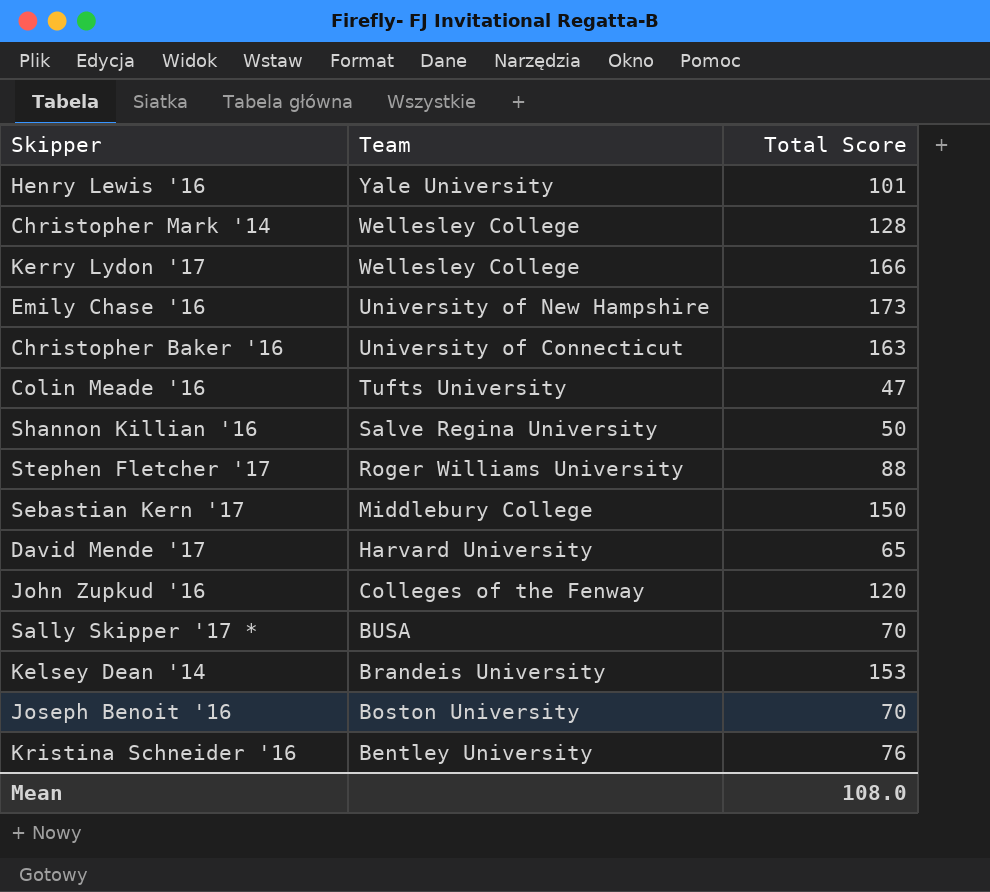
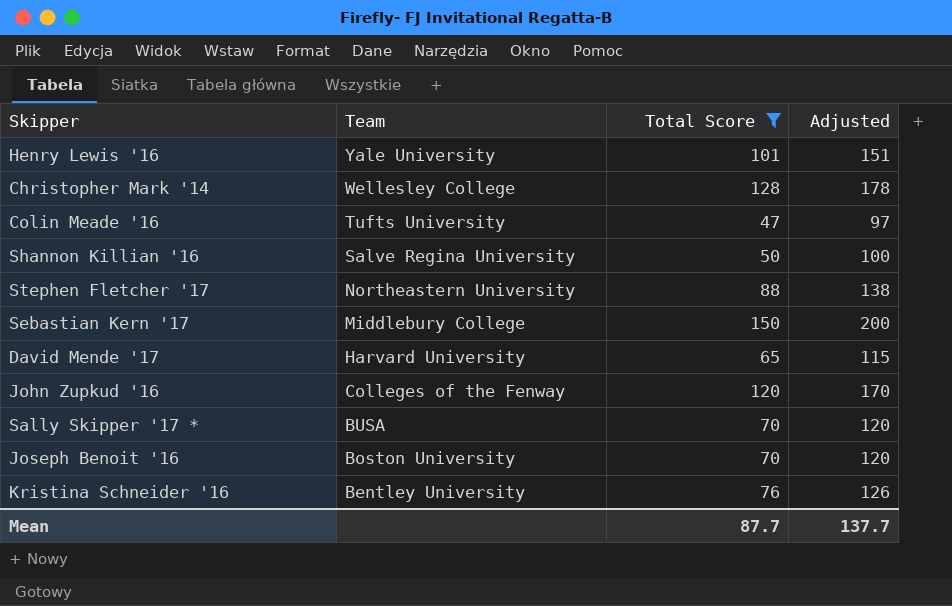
filter: none -> Total Score <= 150
column Adjusted | formula: none -> [Total Score] + 50
Stephen Fletcher '17 | Team: Roger Williams University -> Northeastern University
Mean | Total Score: 108.0 -> 87.7

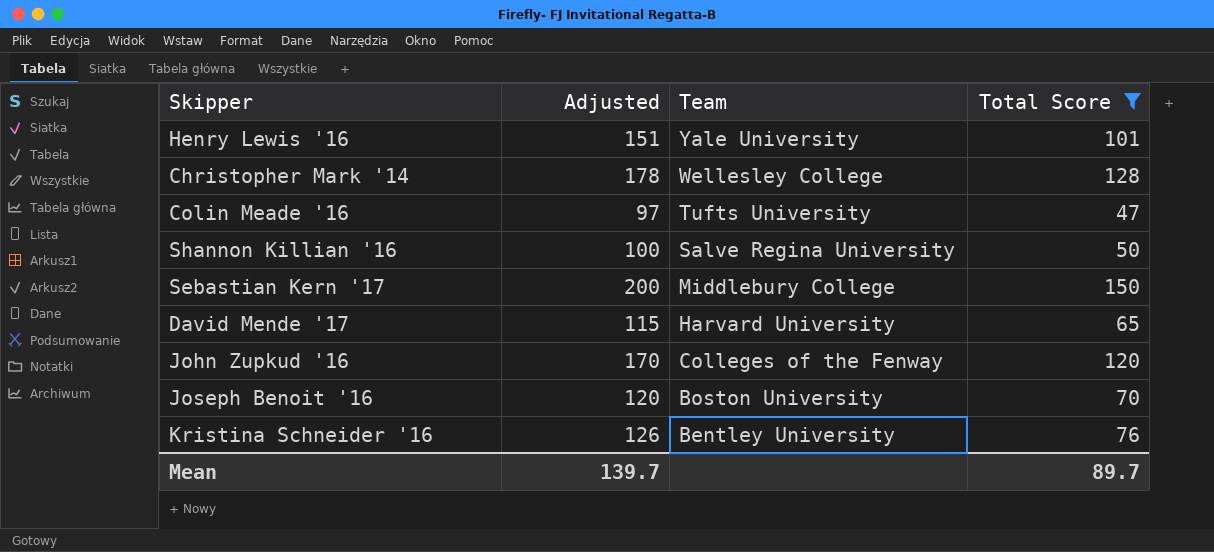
column Adjusted | position: 4 -> 2
row Stephen Fletcher '17: Northeastern University | 88 | 138 -> none
row Sally Skipper '17 *: BUSA | 70 | 120 -> none
Mean | Adjusted: 137.7 -> 139.7
Mean | Total Score: 87.7 -> 89.7

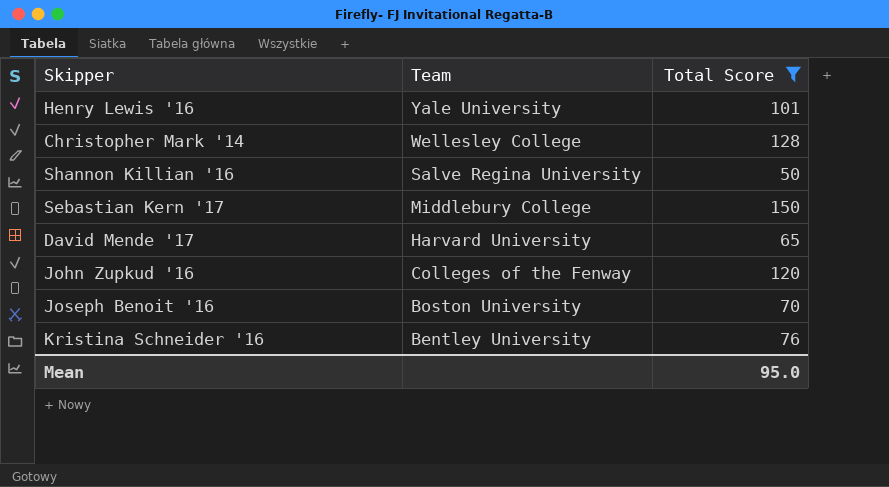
column Adjusted | formula: [Total Score] + 50 -> none
row Colin Meade '16: 97 | Tufts University | 47 -> none
Mean | Total Score: 89.7 -> 95.0

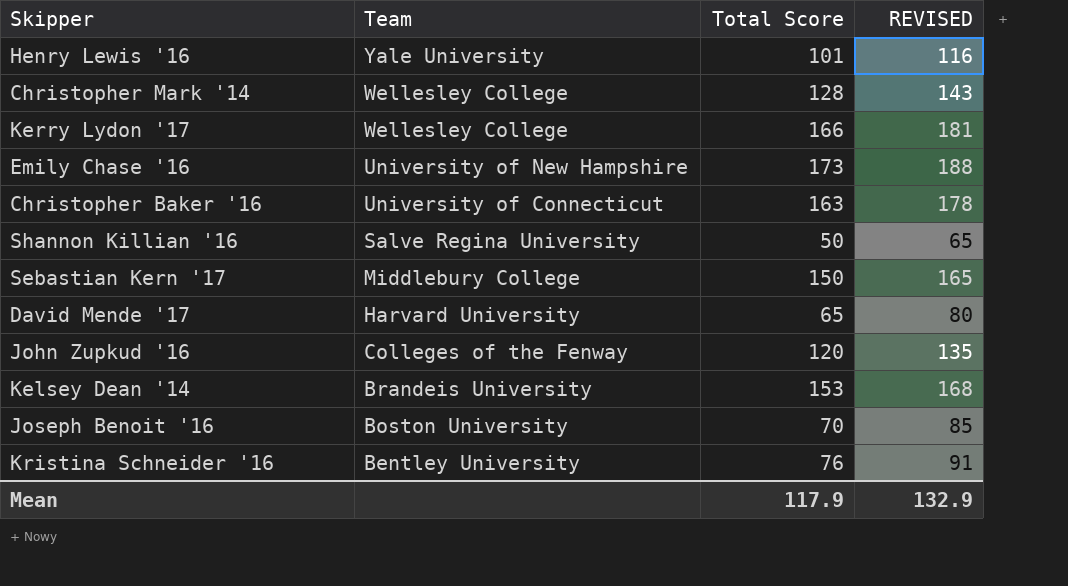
filter: Total Score <= 150 -> none
column REVISED | formula: none -> [Total Score] + 15
Mean | Total Score: 95.0 -> 117.9

